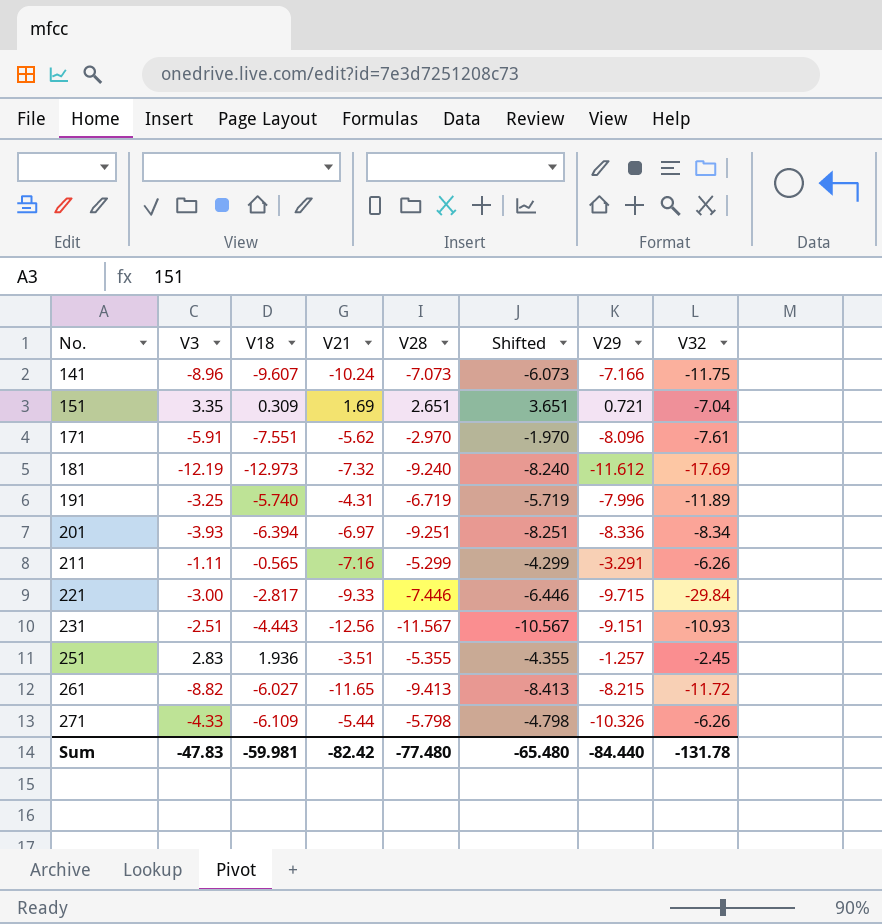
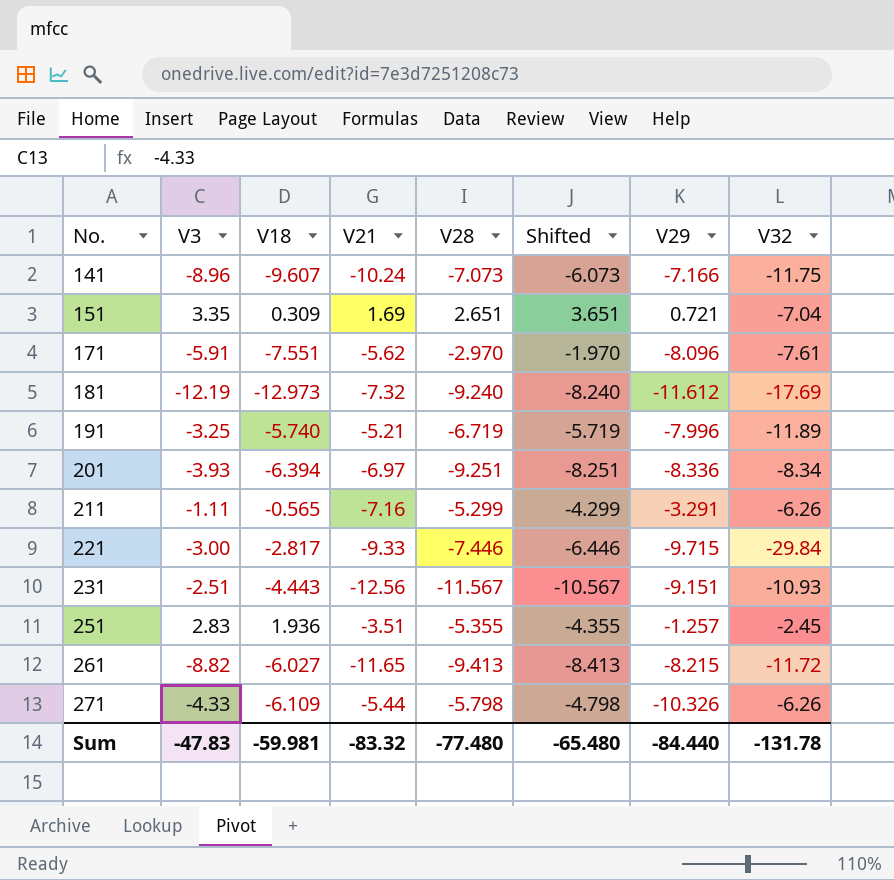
191 | V21: -4.31 -> -5.21
Sum | V21: -82.42 -> -83.32

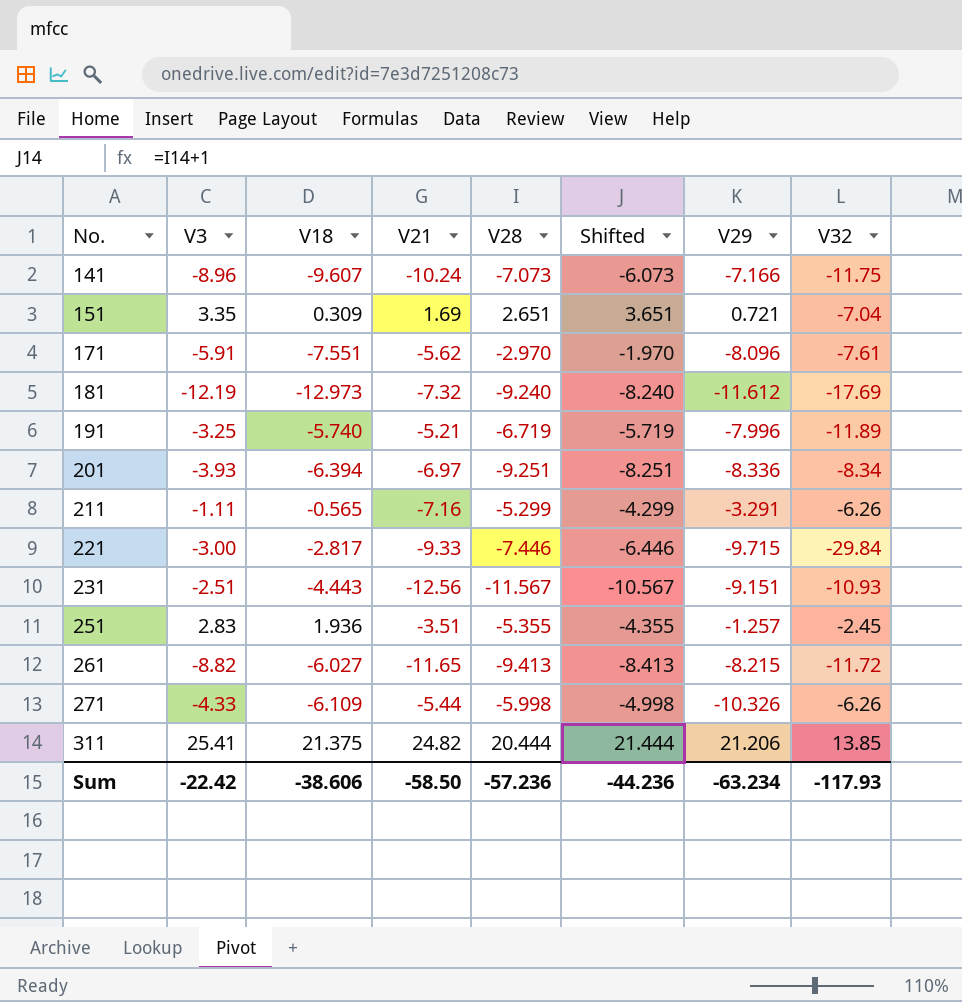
271 | V28: -5.798 -> -5.998
271 | Shifted: -4.798 -> -4.998
row 311: none -> 25.41 | 21.375 | 24.82 | 20.444 | 21.444 | 21.206 | 13.85
Sum | V3: -47.83 -> -22.42
Sum | V18: -59.981 -> -38.606
Sum | V21: -83.32 -> -58.50
Sum | V28: -77.480 -> -57.236
Sum | Shifted: -65.480 -> -44.236
Sum | V29: -84.440 -> -63.234
Sum | V32: -131.78 -> -117.93

